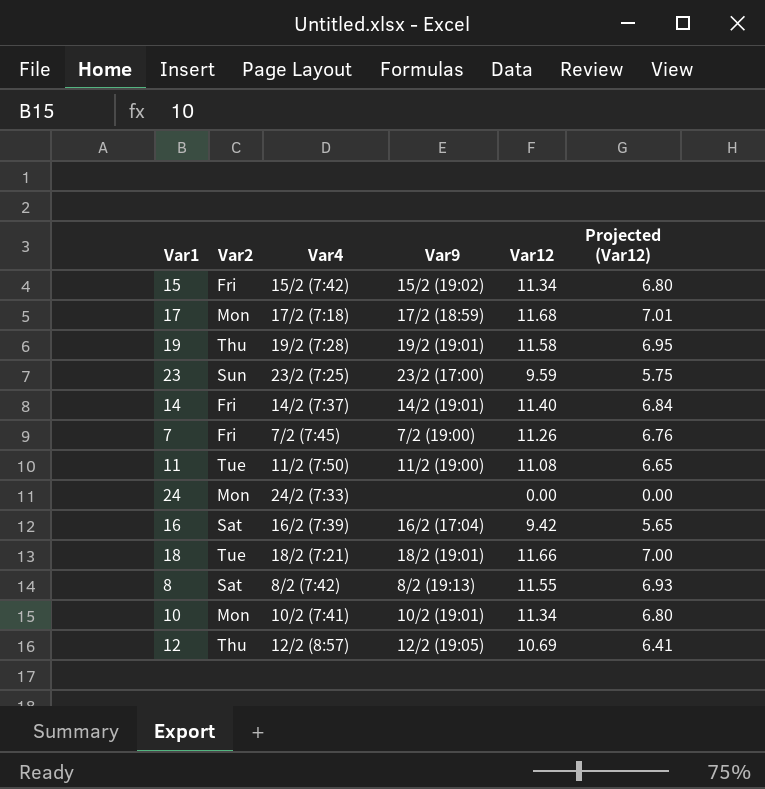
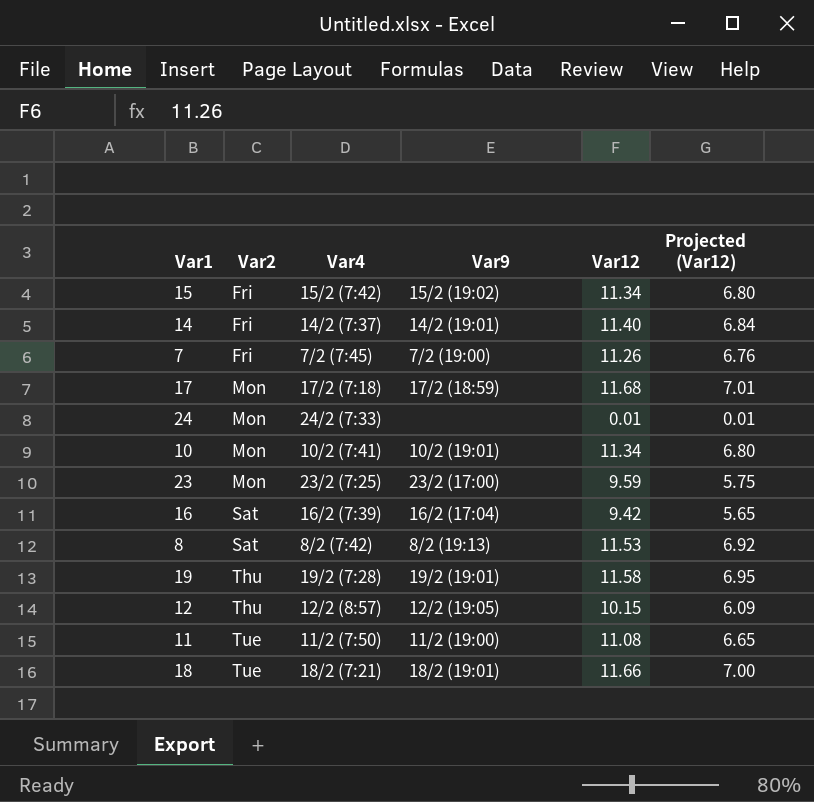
row order: none -> Var2 ascending
24 | Var12: 0.00 -> 0.01
24 | Projected (Var12): 0.00 -> 0.01
23 | Var2: Sun -> Mon
8 | Var12: 11.55 -> 11.53
8 | Projected (Var12): 6.93 -> 6.92
12 | Var12: 10.69 -> 10.15
12 | Projected (Var12): 6.41 -> 6.09

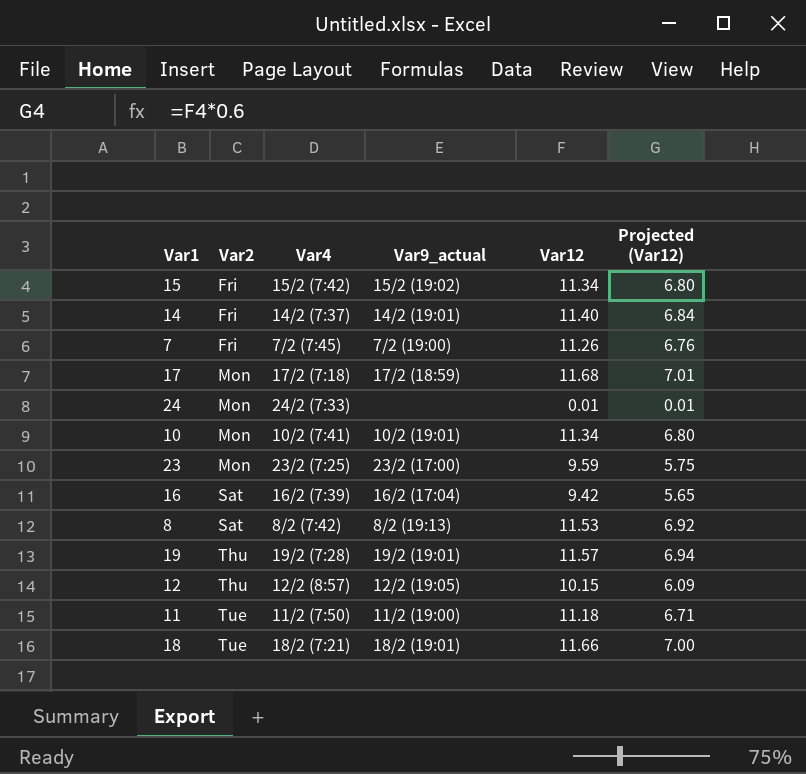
column name: Var9 -> Var9_actual
19 | Var12: 11.58 -> 11.57
19 | Projected (Var12): 6.95 -> 6.94
11 | Var12: 11.08 -> 11.18
11 | Projected (Var12): 6.65 -> 6.71

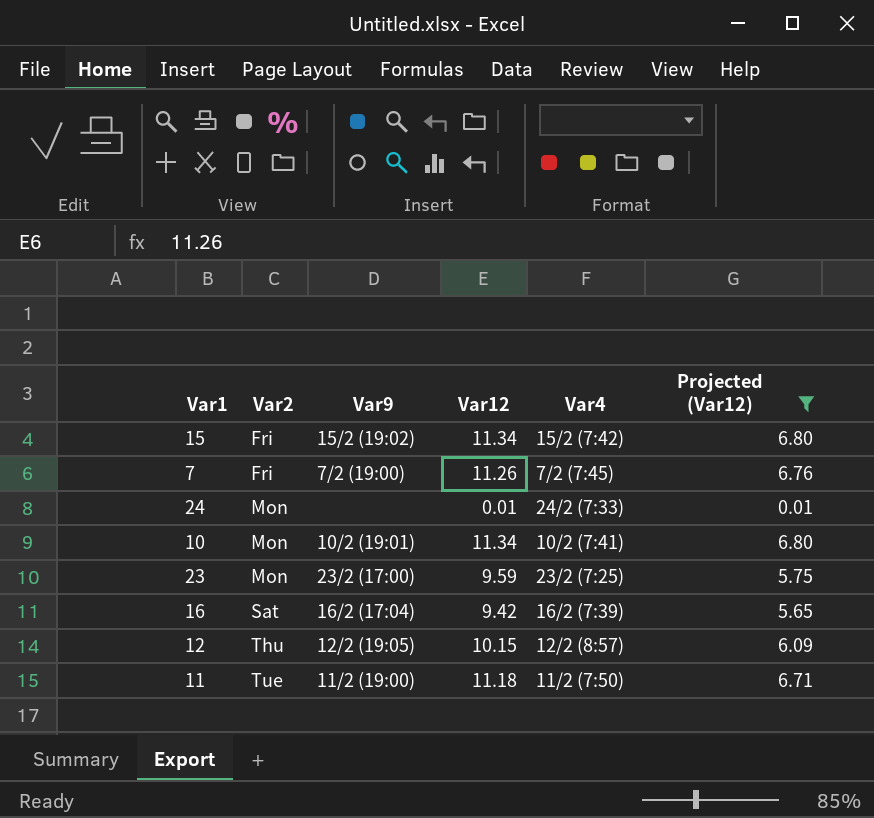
filter: none -> Projected (Var12) <= 6.80
column name: Var9_actual -> Var9
column Var4 | position: 3 -> 5

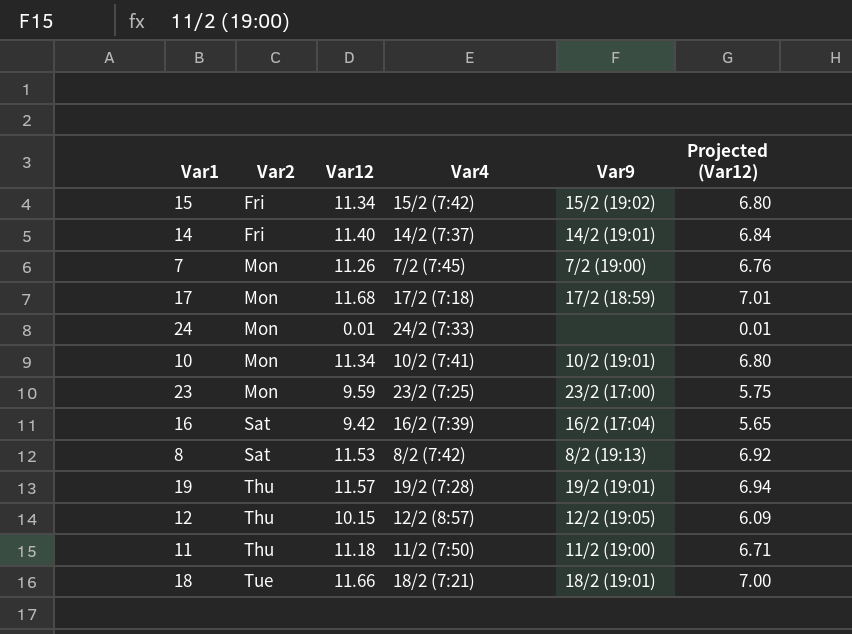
filter: Projected (Var12) <= 6.80 -> none
column Var9 | position: 3 -> 5
7 | Var2: Fri -> Mon
11 | Var2: Tue -> Thu

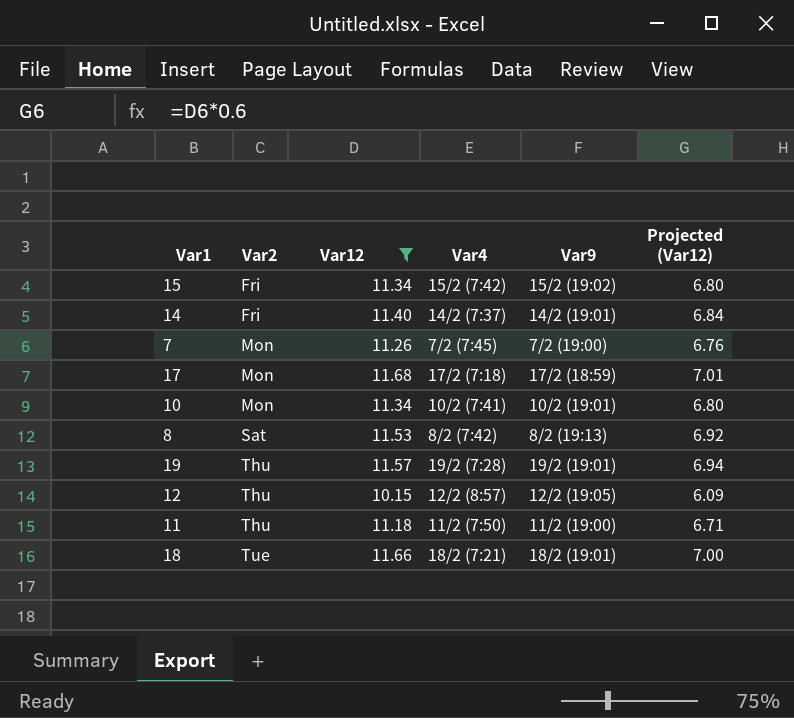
filter: none -> Var12 >= 10.15

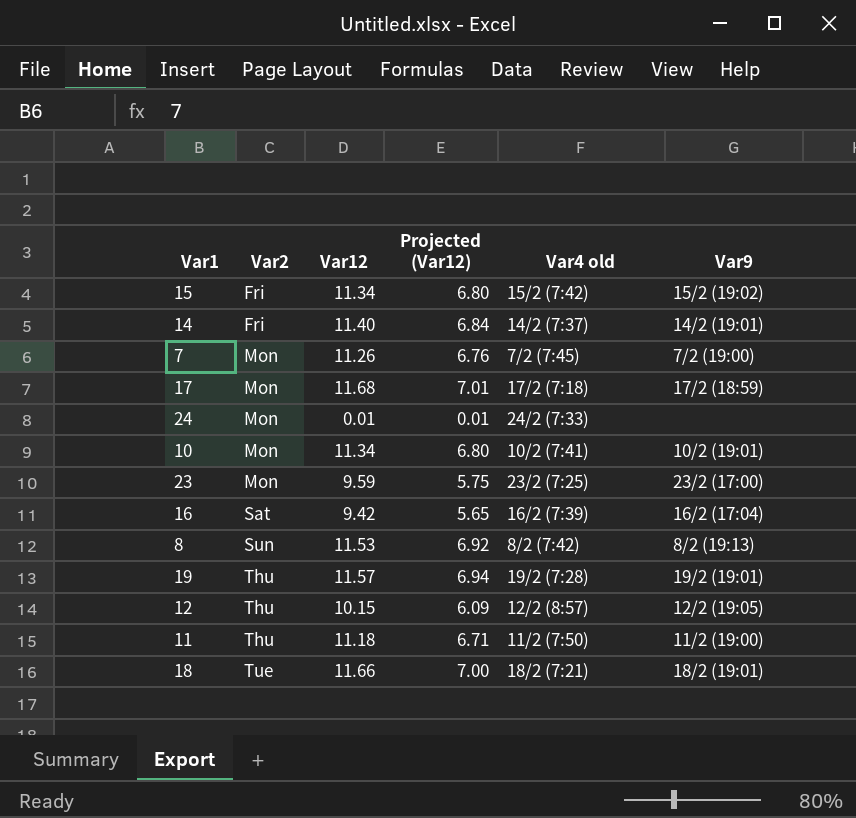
filter: Var12 >= 10.15 -> none
column Projected (Var12) | position: 6 -> 4
column name: Var4 -> Var4 old
8 | Var2: Sat -> Sun

